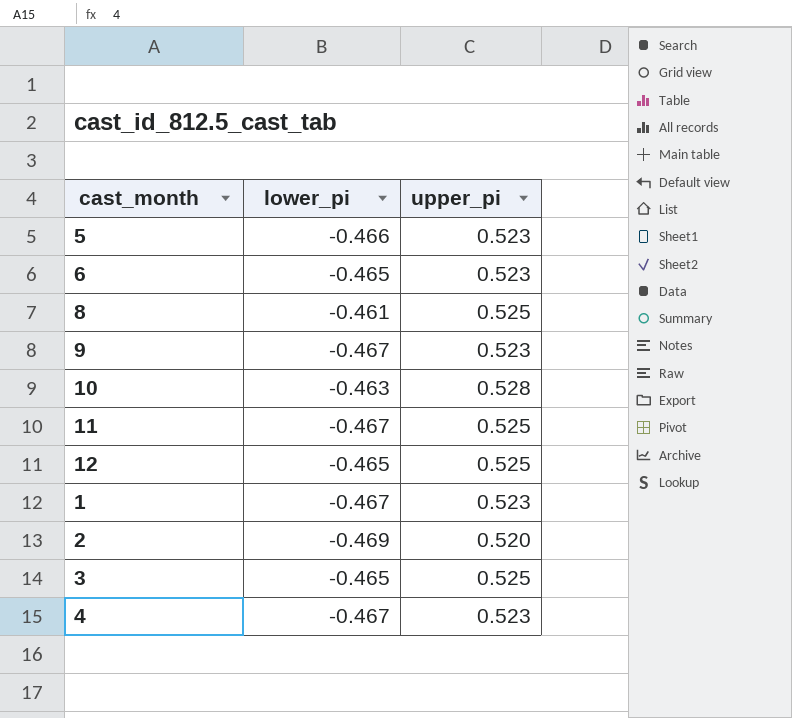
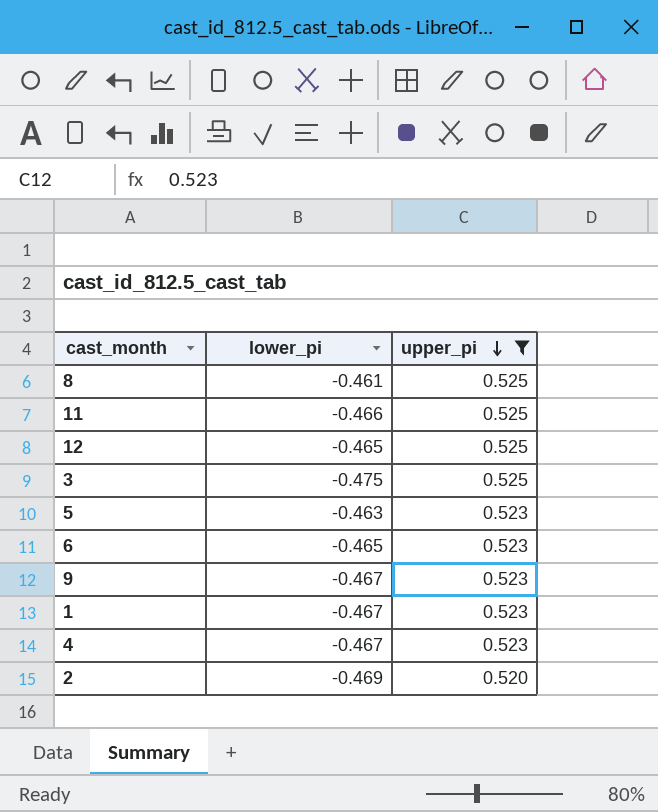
filter: none -> upper_pi != 0.528
row order: none -> upper_pi descending
11 | lower_pi: -0.467 -> -0.466
3 | lower_pi: -0.465 -> -0.475
5 | lower_pi: -0.466 -> -0.463

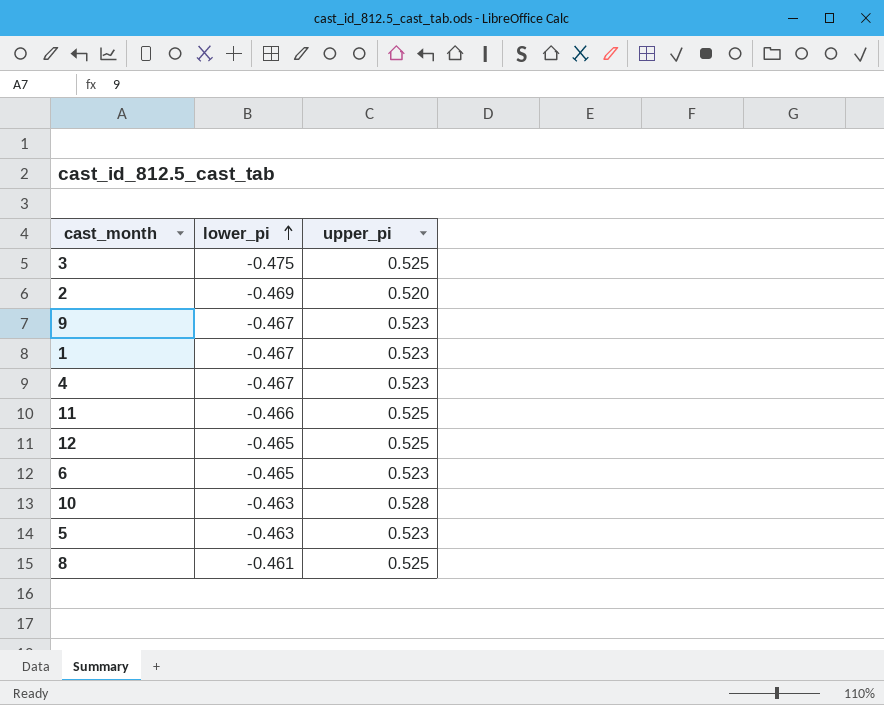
filter: upper_pi != 0.528 -> none
row order: upper_pi descending -> lower_pi ascending

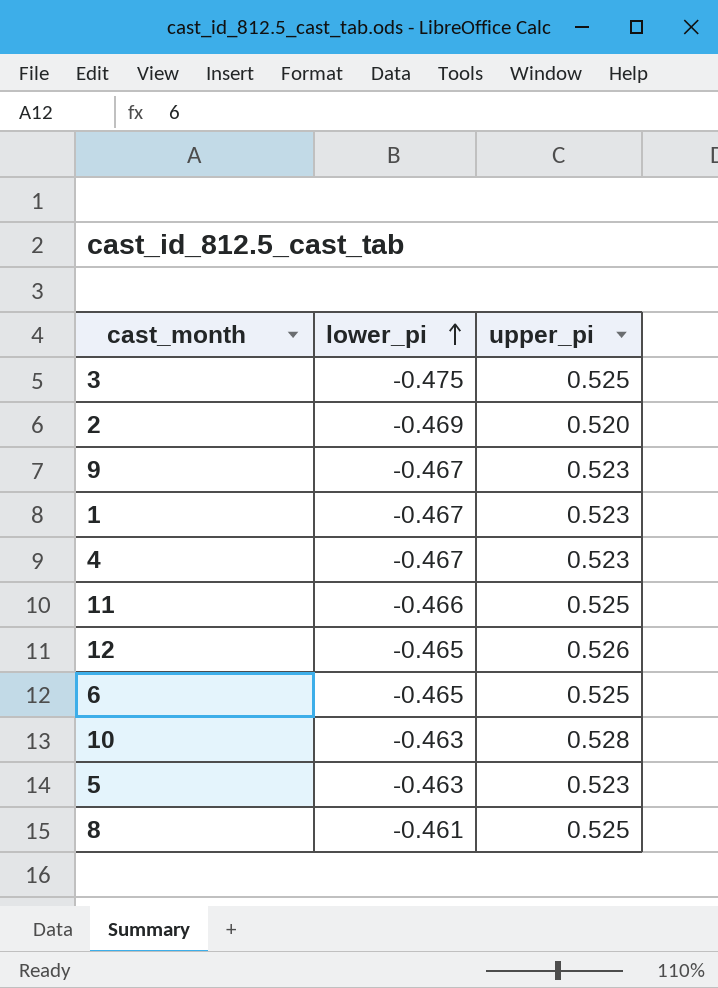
12 | upper_pi: 0.525 -> 0.526
6 | upper_pi: 0.523 -> 0.525

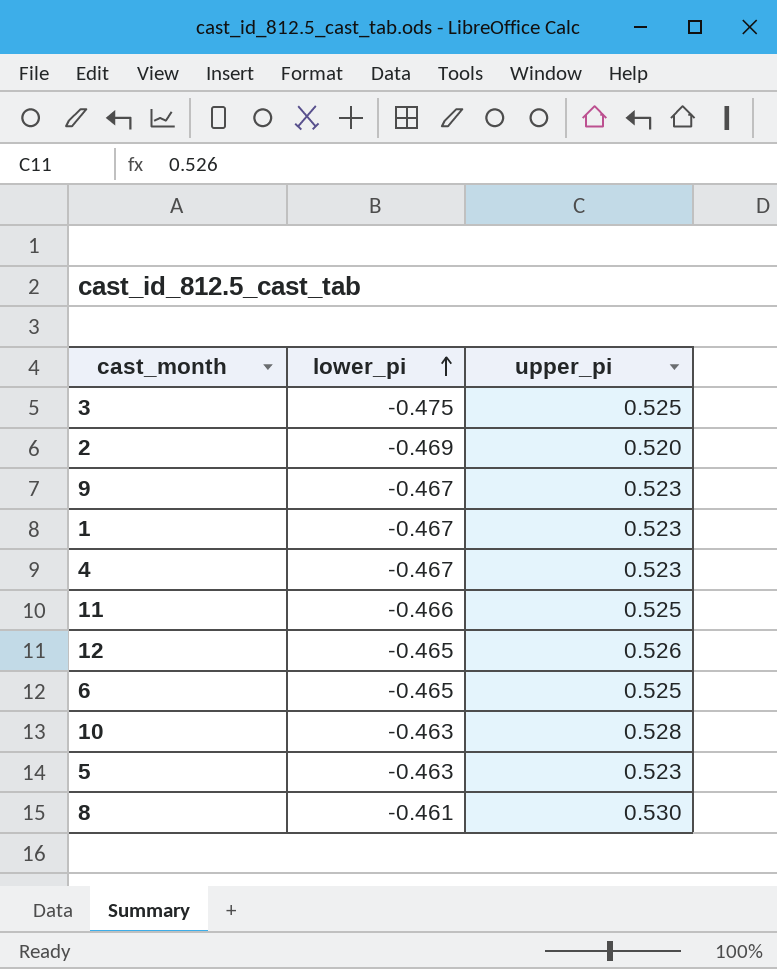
8 | upper_pi: 0.525 -> 0.530

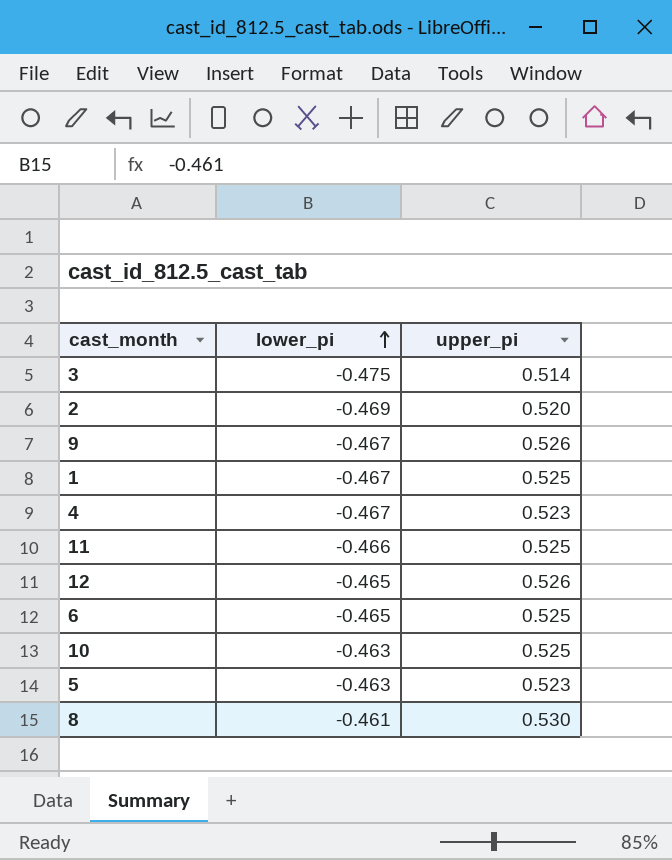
3 | upper_pi: 0.525 -> 0.514
9 | upper_pi: 0.523 -> 0.526
1 | upper_pi: 0.523 -> 0.525
10 | upper_pi: 0.528 -> 0.525

